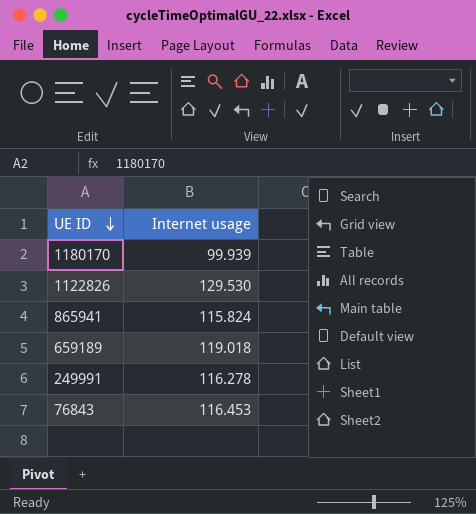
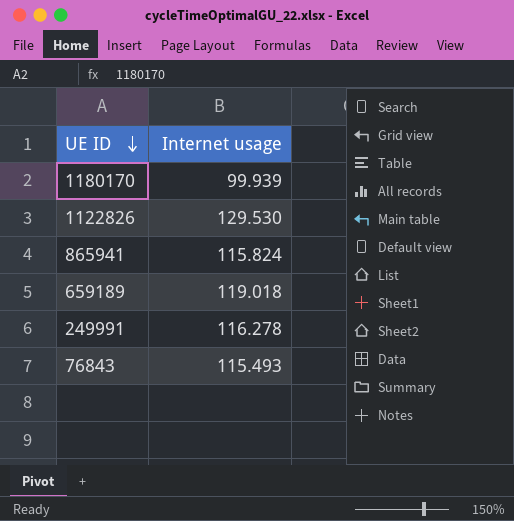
76843 | Internet usage: 116.453 -> 115.493

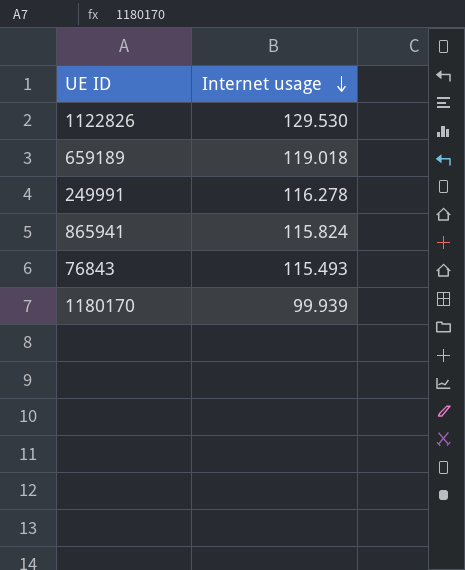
row order: UE ID descending -> Internet usage descending

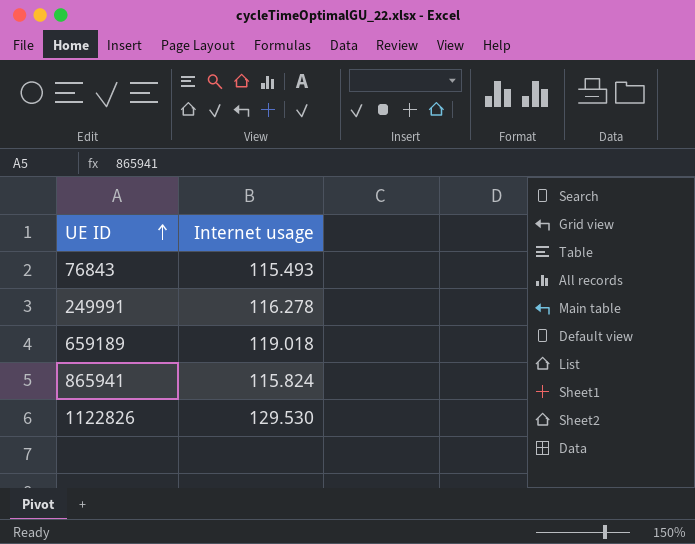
row order: Internet usage descending -> UE ID ascending
row 1180170: 99.939 -> none

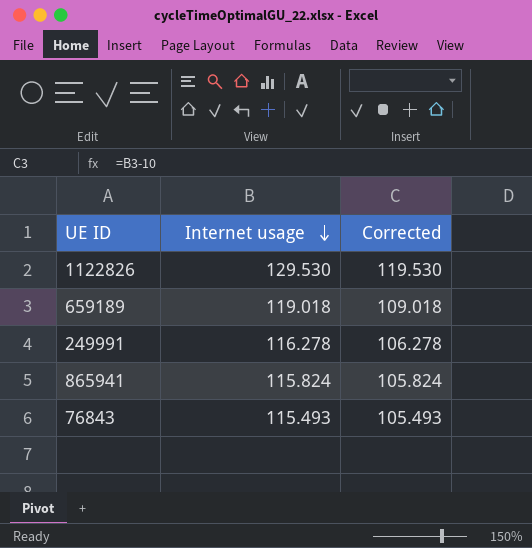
row order: UE ID ascending -> Internet usage descending
column Corrected | formula: none -> [Internet usage] - 10

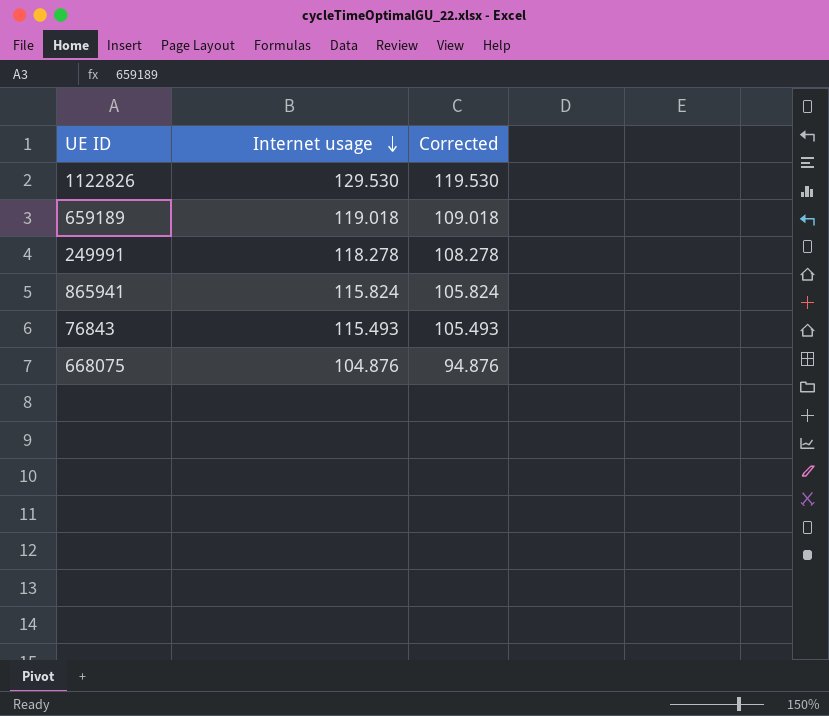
249991 | Internet usage: 116.278 -> 118.278
249991 | Corrected: 106.278 -> 108.278
row 668075: none -> 104.876 | 94.876

